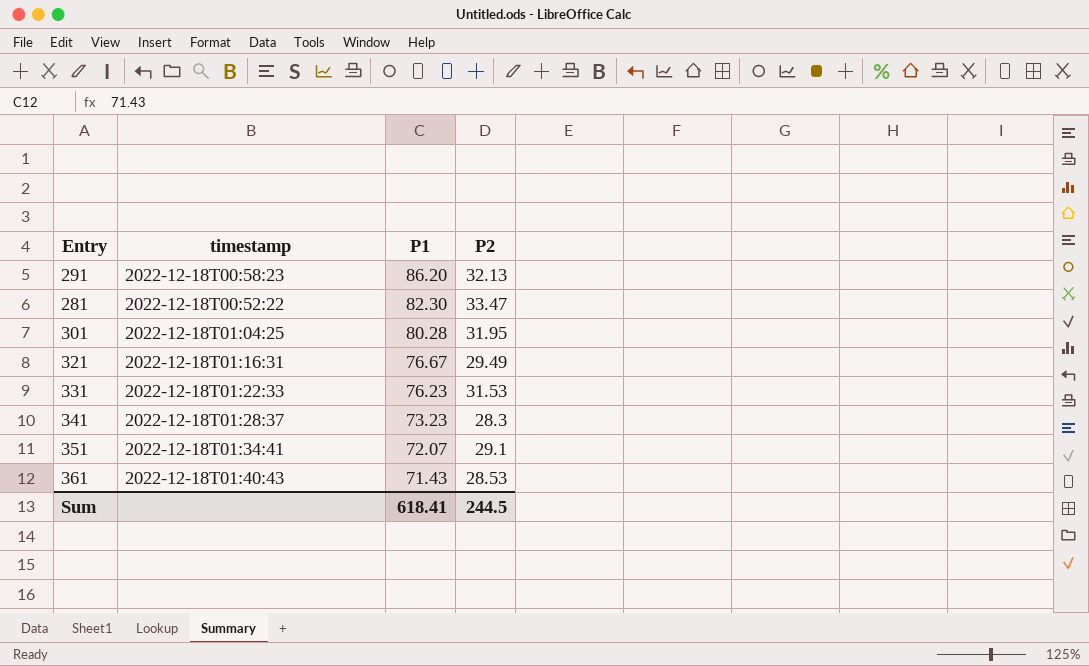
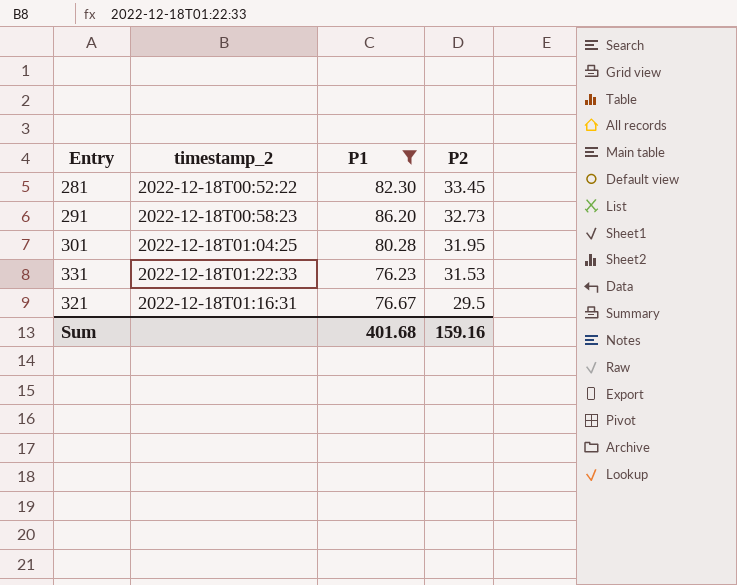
filter: none -> P1 >= 76.23
row order: P1 descending -> P2 descending
column name: timestamp -> timestamp_2
281 | P2: 33.47 -> 33.45
291 | P2: 32.13 -> 32.73
321 | P2: 29.49 -> 29.5
Sum | P1: 618.41 -> 401.68
Sum | P2: 244.5 -> 159.16

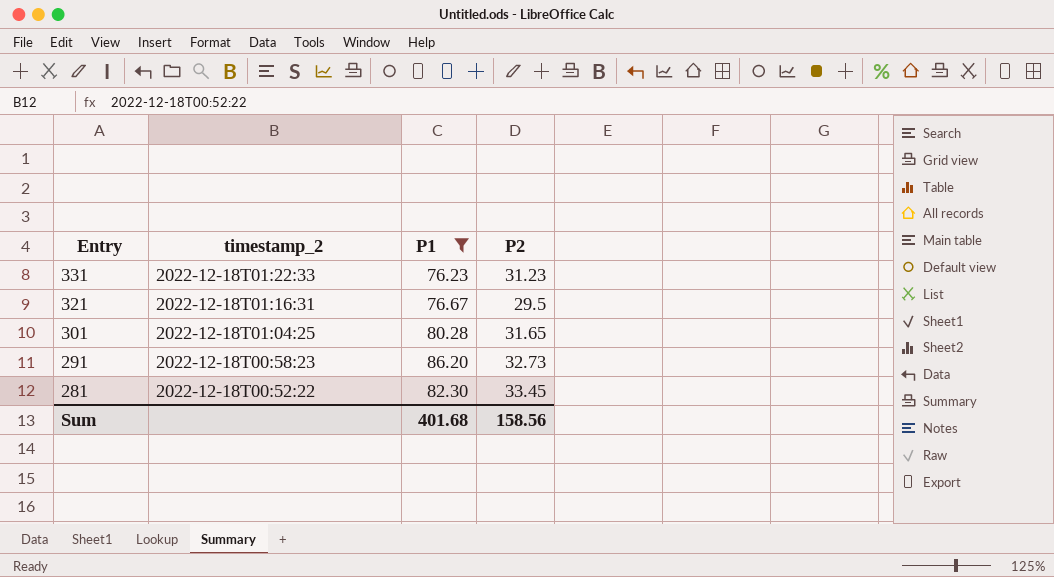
row order: P2 descending -> Entry descending
331 | P2: 31.53 -> 31.23
301 | P2: 31.95 -> 31.65
Sum | P2: 159.16 -> 158.56

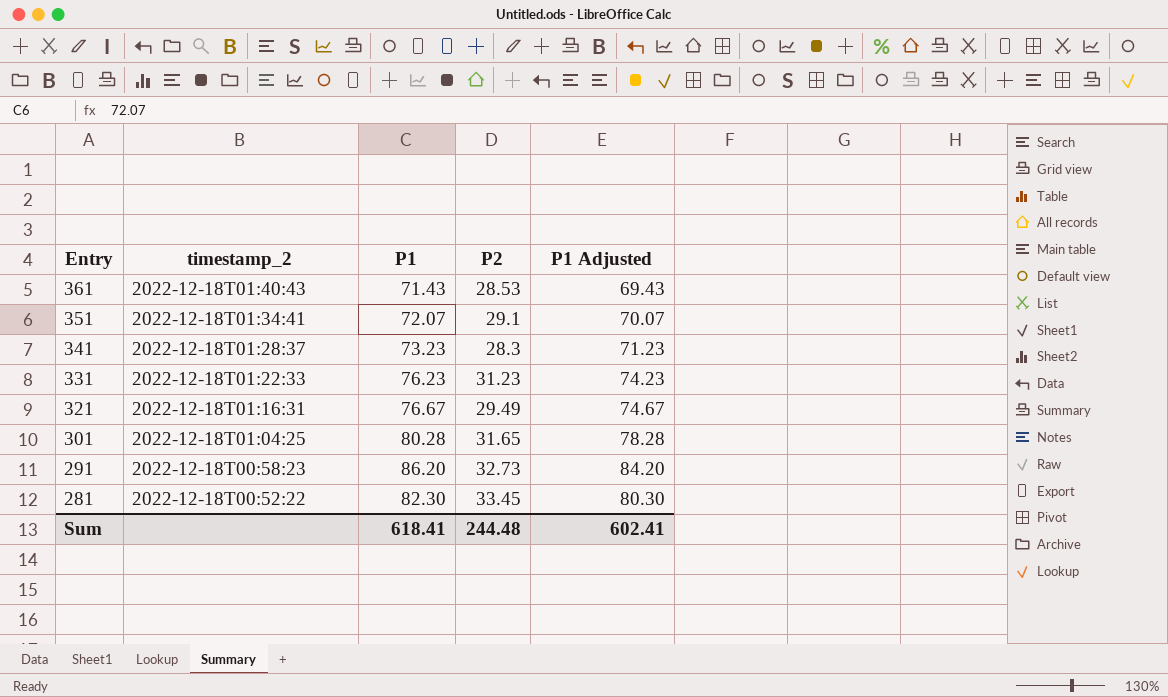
filter: P1 >= 76.23 -> none
column P1 Adjusted | formula: none -> [P1] - 2
321 | P2: 29.5 -> 29.49
Sum | P1: 401.68 -> 618.41
Sum | P2: 158.56 -> 244.48

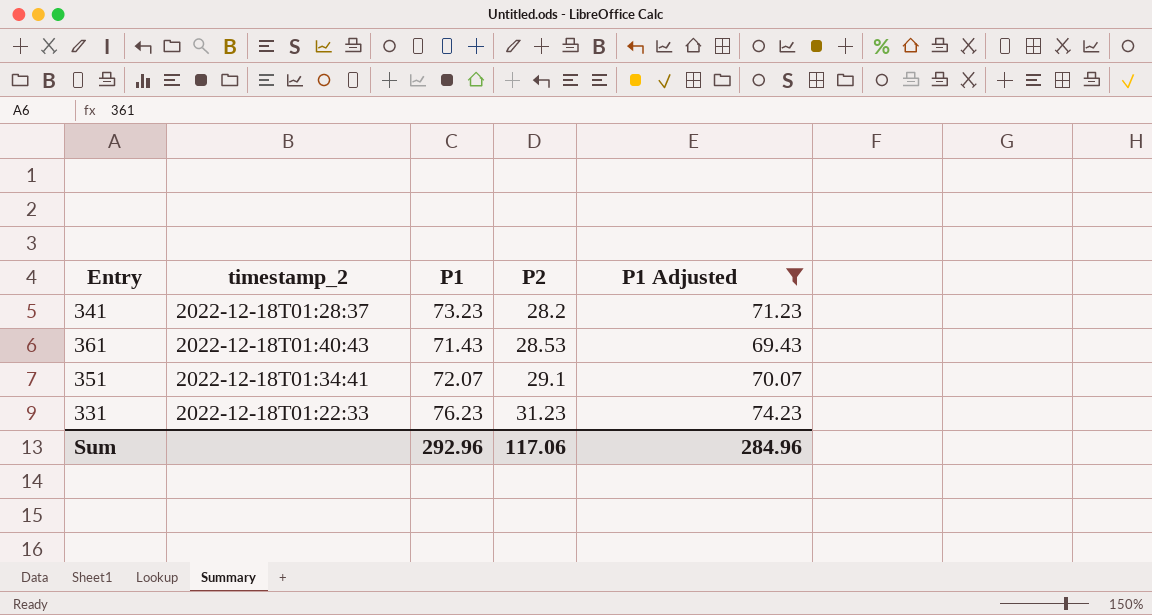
filter: none -> P1 Adjusted <= 74.23
row order: Entry descending -> P2 ascending
341 | P2: 28.3 -> 28.2
Sum | P1: 618.41 -> 292.96
Sum | P2: 244.48 -> 117.06
Sum | P1 Adjusted: 602.41 -> 284.96

